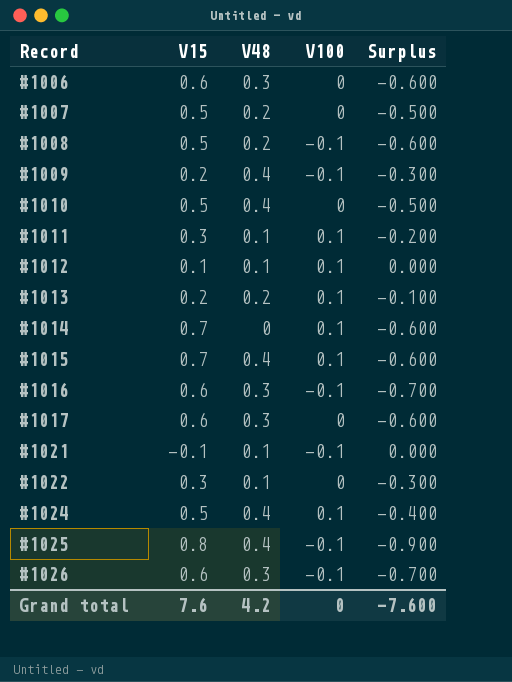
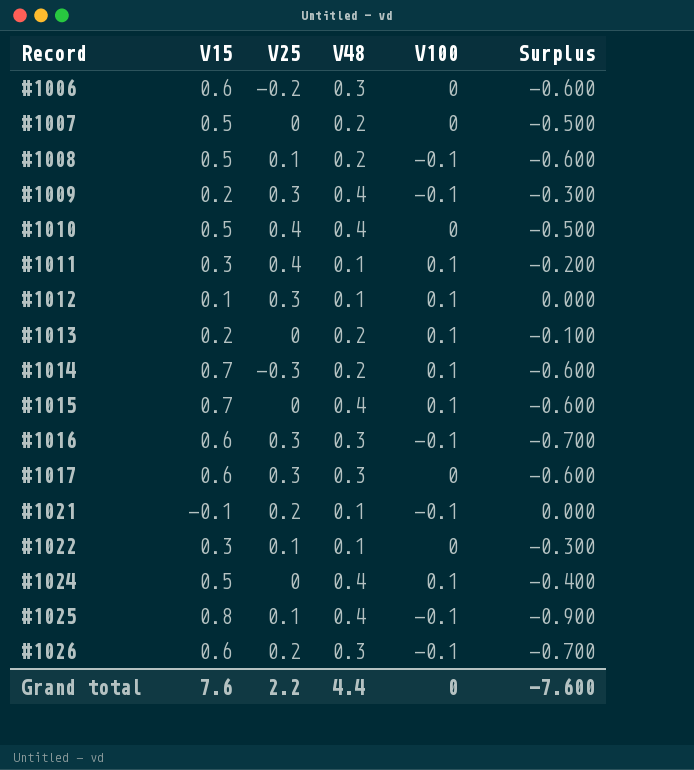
column V25 | position: none -> 3
#1014 | V48: 0 -> 0.2
Grand total | V48: 4.2 -> 4.4

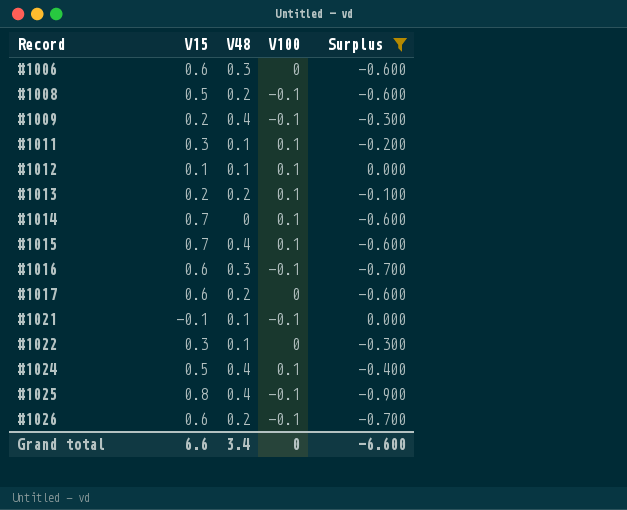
filter: none -> Surplus != -0.500
column V25 | position: 3 -> none
#1014 | V48: 0.2 -> 0
#1017 | V48: 0.3 -> 0.2
#1026 | V48: 0.3 -> 0.2
Grand total | V15: 7.6 -> 6.6
Grand total | V48: 4.4 -> 3.4
Grand total | Surplus: -7.600 -> -6.600

